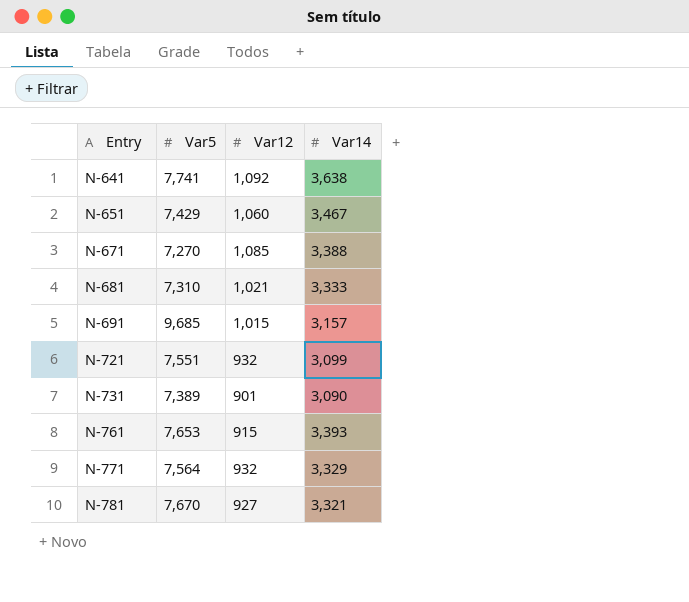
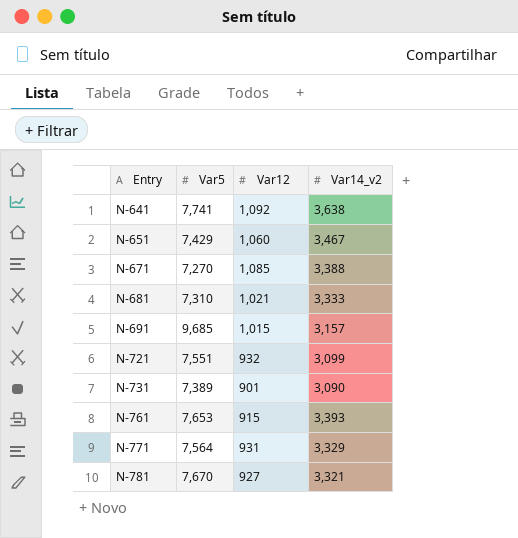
column name: Var14 -> Var14_v2
N-771 | Var12: 932 -> 931

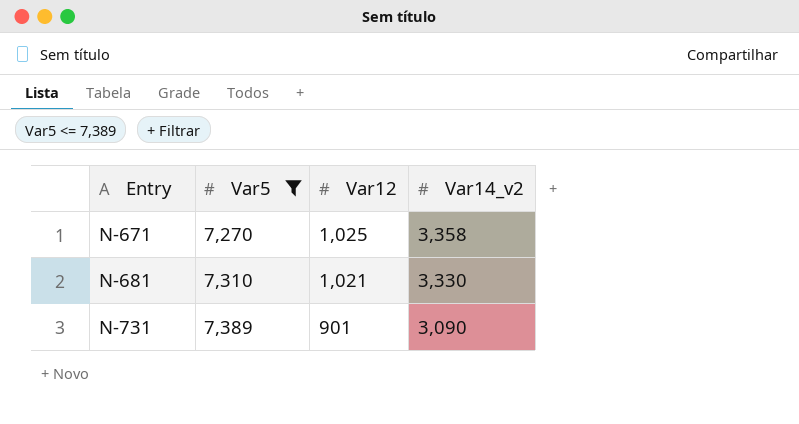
filter: none -> Var5 <= 7,389
N-671 | Var12: 1,085 -> 1,025
N-671 | Var14_v2: 3,388 -> 3,358
N-681 | Var14_v2: 3,333 -> 3,330

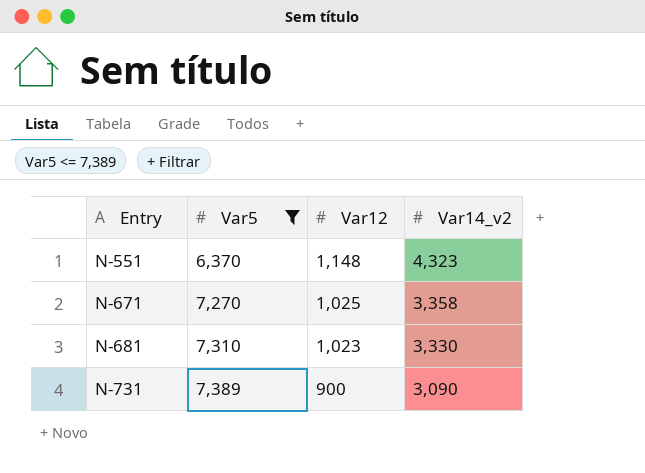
row N-551: none -> 6,370 | 1,148 | 4,323
N-681 | Var12: 1,021 -> 1,023
N-731 | Var12: 901 -> 900

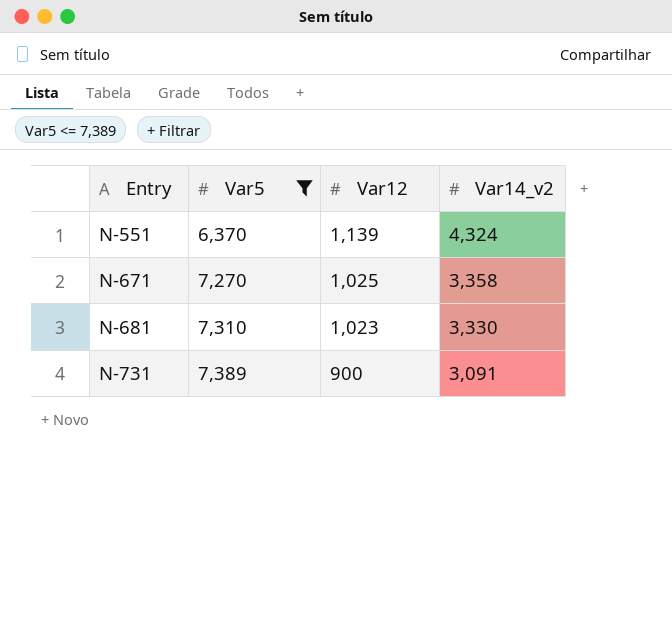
N-551 | Var12: 1,148 -> 1,139
N-551 | Var14_v2: 4,323 -> 4,324
N-731 | Var14_v2: 3,090 -> 3,091

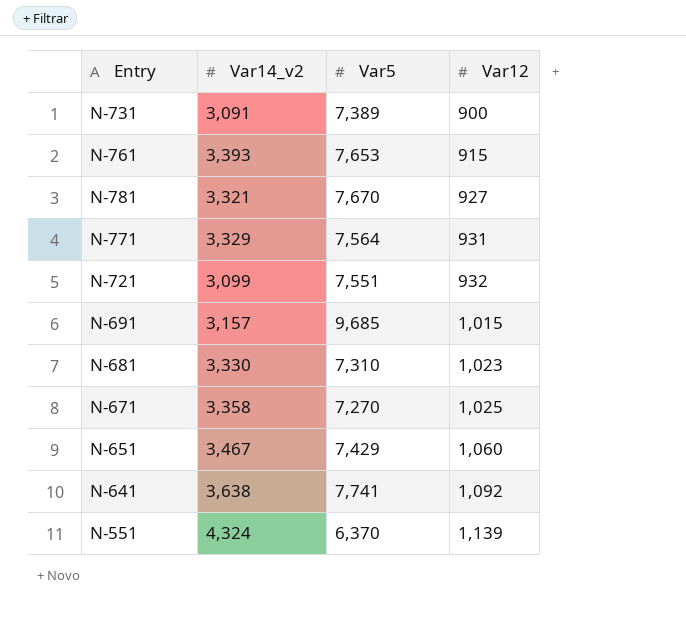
filter: Var5 <= 7,389 -> none
row order: Entry ascending -> Var12 ascending
column Var14_v2 | position: 4 -> 2

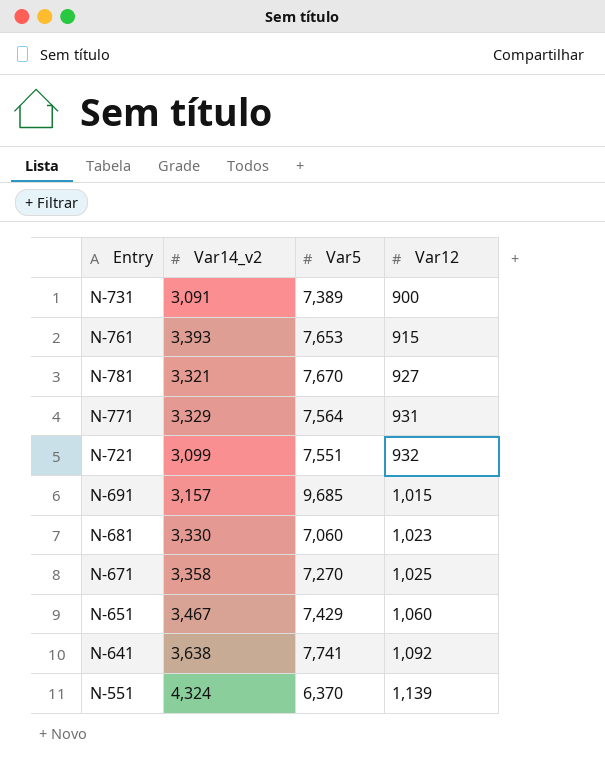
N-681 | Var5: 7,310 -> 7,060

